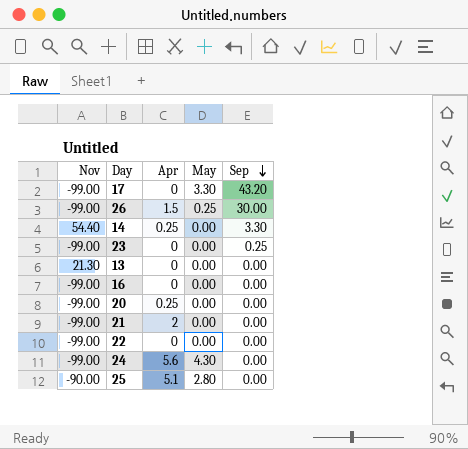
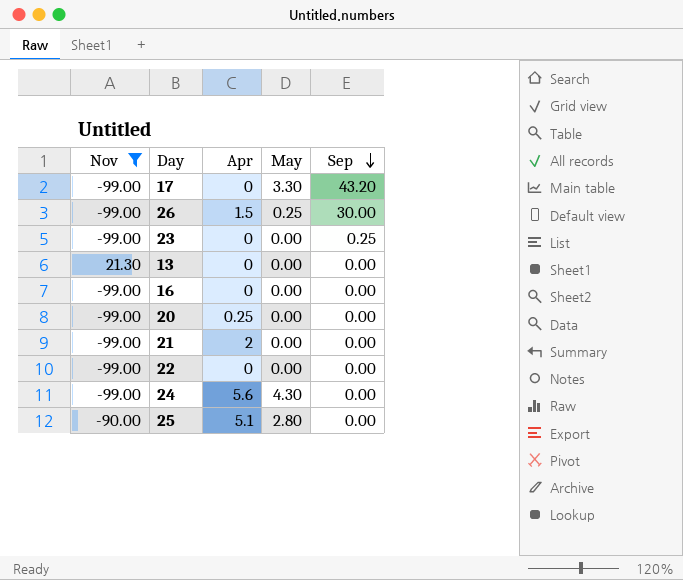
filter: none -> Nov != 54.40

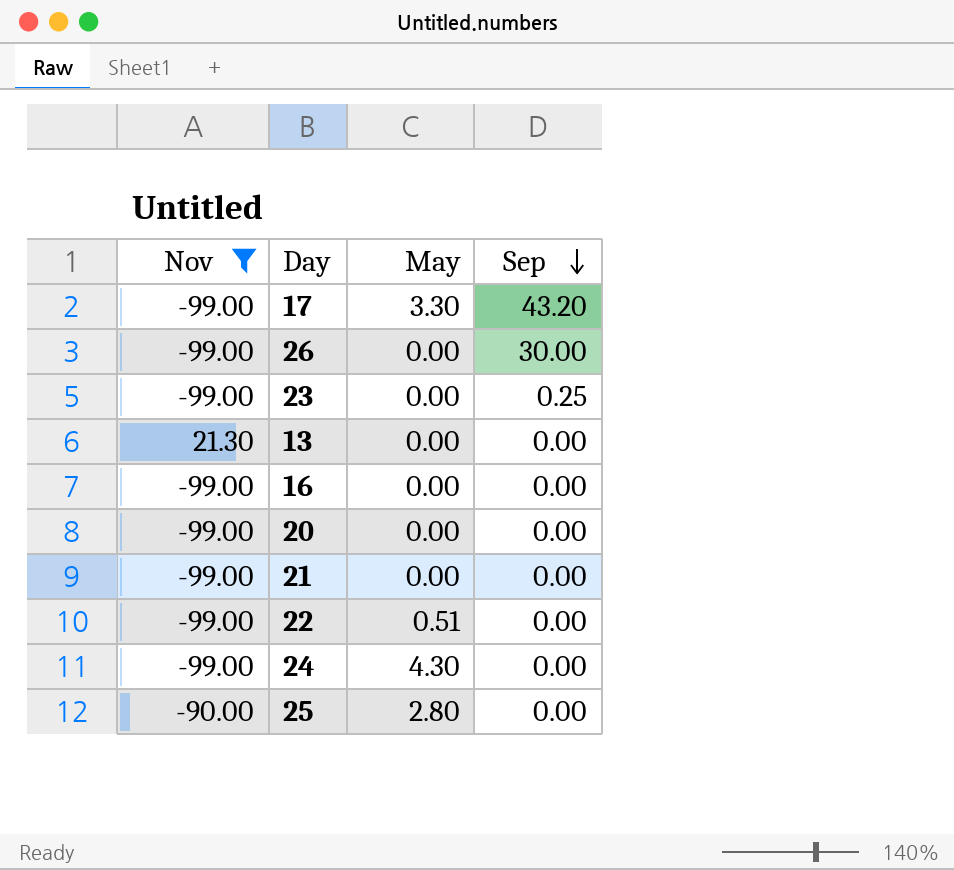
column Apr | position: 3 -> none
26 | May: 0.25 -> 0.00
22 | May: 0.00 -> 0.51

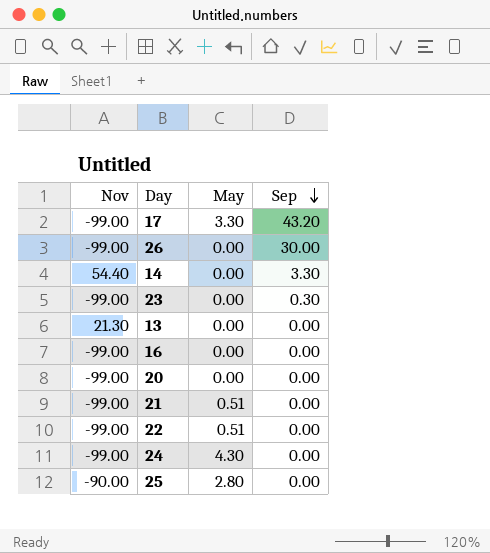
filter: Nov != 54.40 -> none
23 | Sep: 0.25 -> 0.30
21 | May: 0.00 -> 0.51

